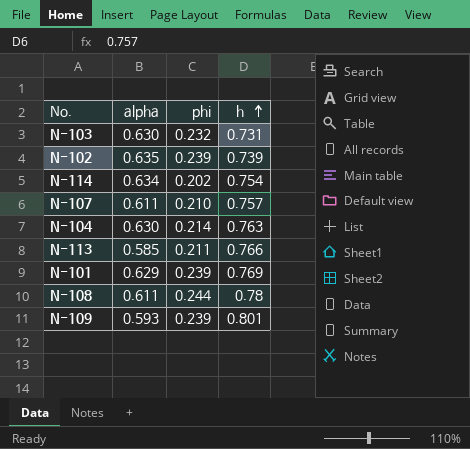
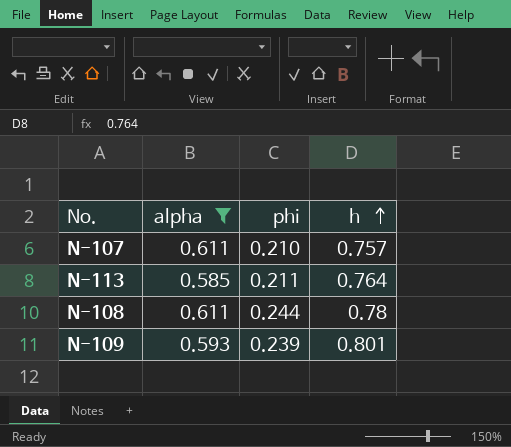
filter: none -> alpha <= 0.611
N-113 | h: 0.766 -> 0.764

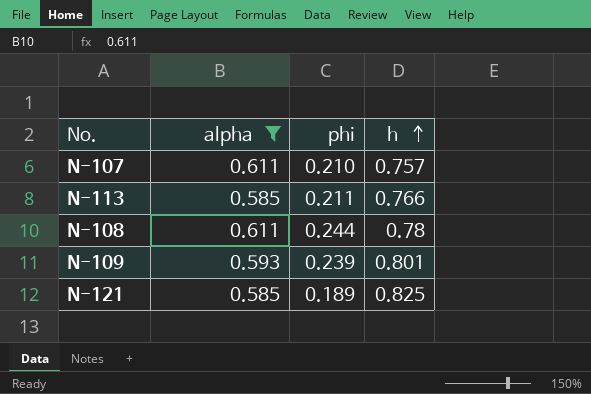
N-113 | h: 0.764 -> 0.766
row N-121: none -> 0.585 | 0.189 | 0.825

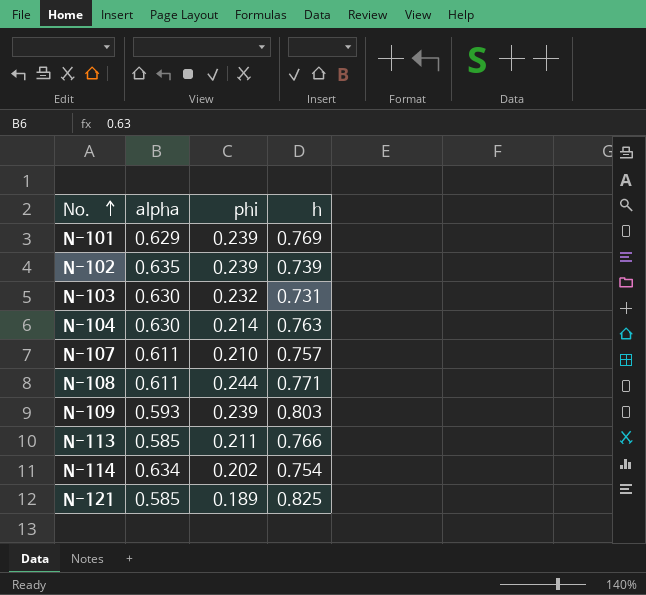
filter: alpha <= 0.611 -> none
row order: h ascending -> No. ascending
N-108 | h: 0.78 -> 0.771
N-109 | h: 0.801 -> 0.803

